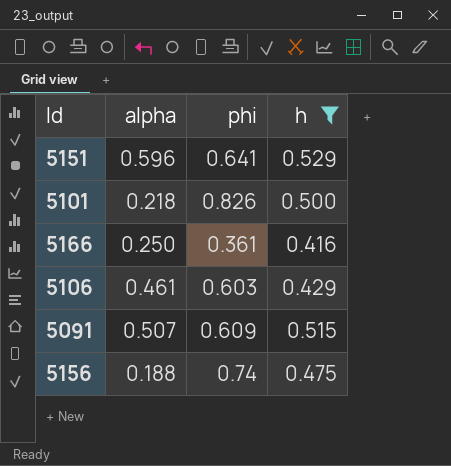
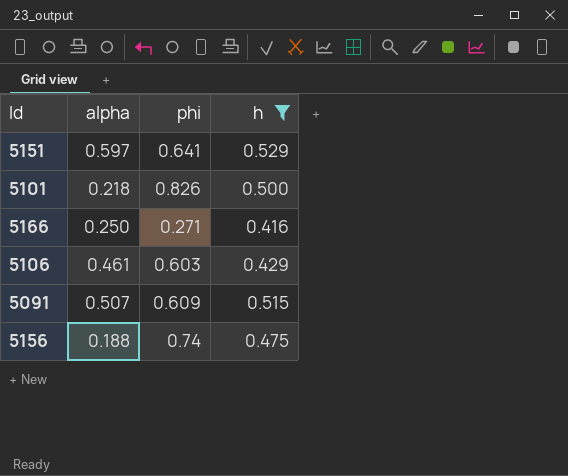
5151 | alpha: 0.596 -> 0.597
5166 | phi: 0.361 -> 0.271

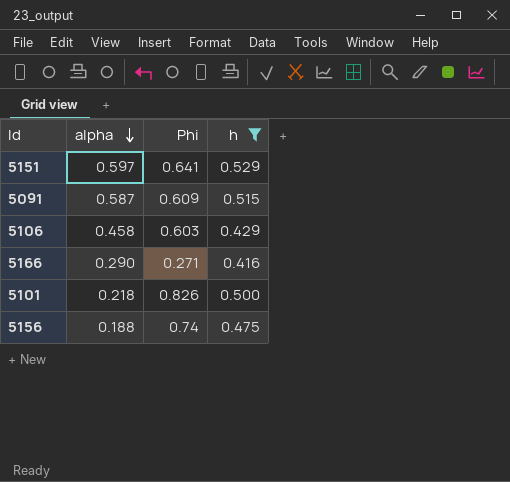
row order: none -> alpha descending
column name: phi -> Phi
5091 | alpha: 0.507 -> 0.587
5106 | alpha: 0.461 -> 0.458
5166 | alpha: 0.250 -> 0.290

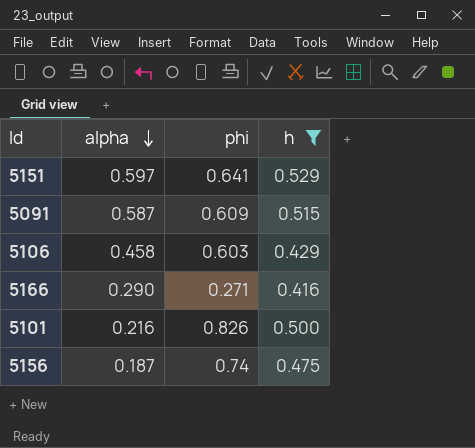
column name: Phi -> phi
5101 | alpha: 0.218 -> 0.216
5156 | alpha: 0.188 -> 0.187

